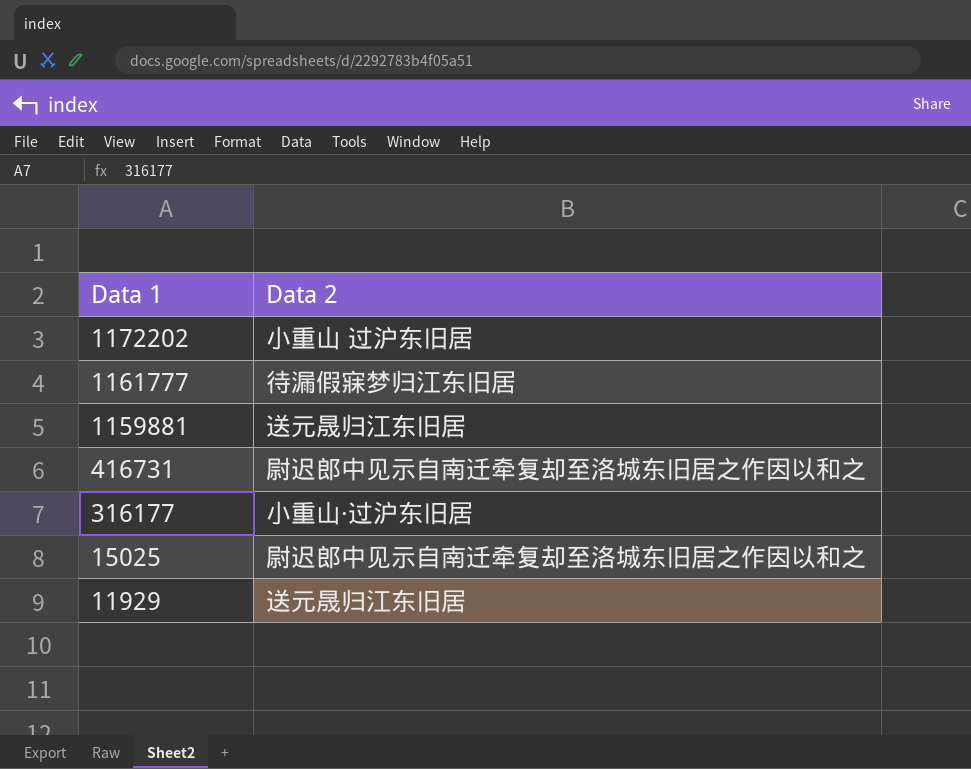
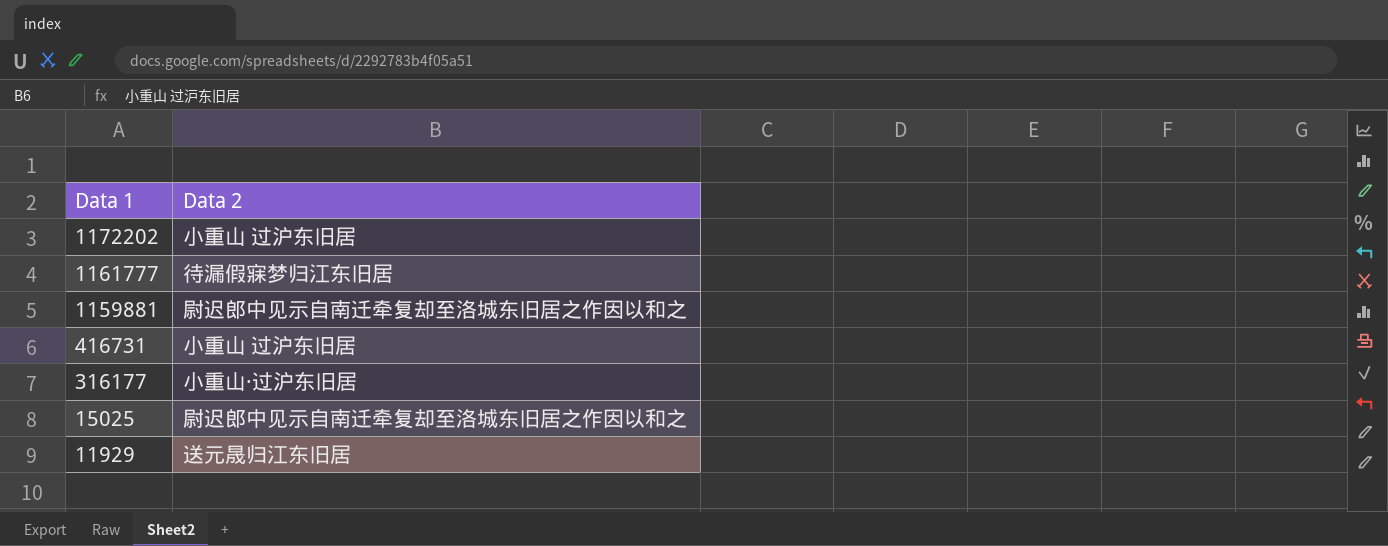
1159881 | Data 2: 送元晟归江东旧居 -> 尉迟郎中见示自南迁牵复却至洛城东旧居之作因以和之
416731 | Data 2: 尉迟郎中见示自南迁牵复却至洛城东旧居之作因以和之 -> 小重山 过沪东旧居

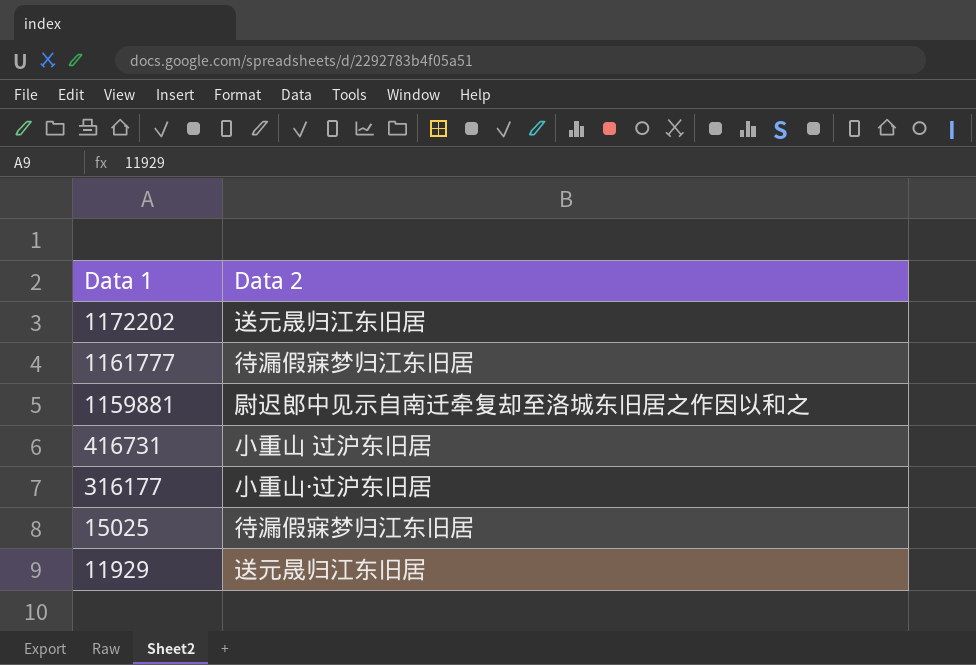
1172202 | Data 2: 小重山 过沪东旧居 -> 送元晟归江东旧居
15025 | Data 2: 尉迟郎中见示自南迁牵复却至洛城东旧居之作因以和之 -> 待漏假寐梦归江东旧居

